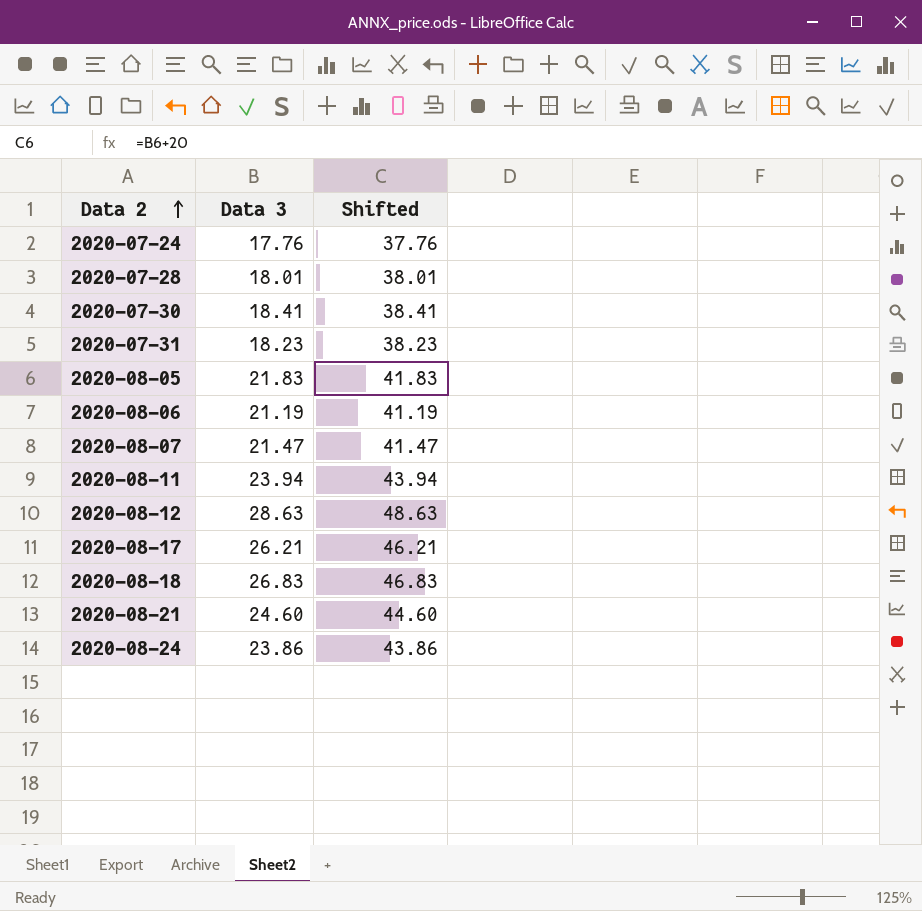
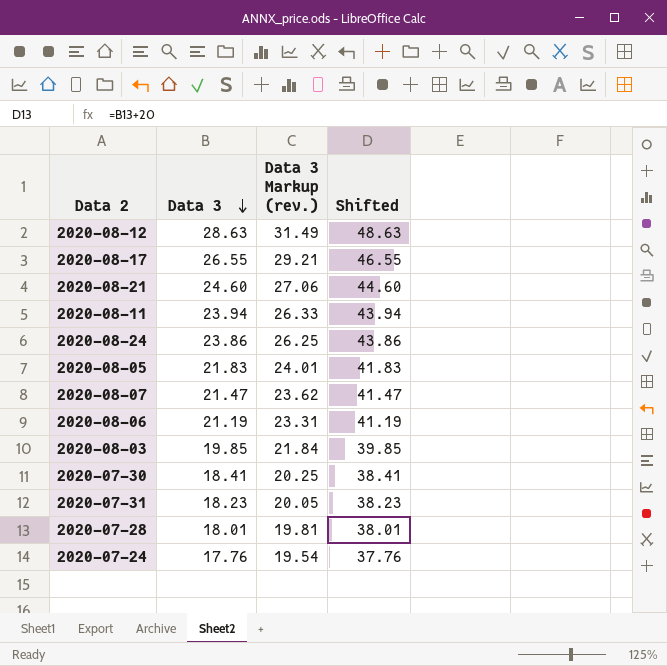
row order: Data 2 ascending -> Data 3 descending
column Data 3 Markup (rev.) | formula: none -> [Data 3] * 1.1
row 2020-08-18: 26.83 | 46.83 -> none
2020-08-17 | Data 3: 26.21 -> 26.55
2020-08-17 | Shifted: 46.21 -> 46.55
row 2020-08-03: none -> 19.85 | 21.84 | 39.85

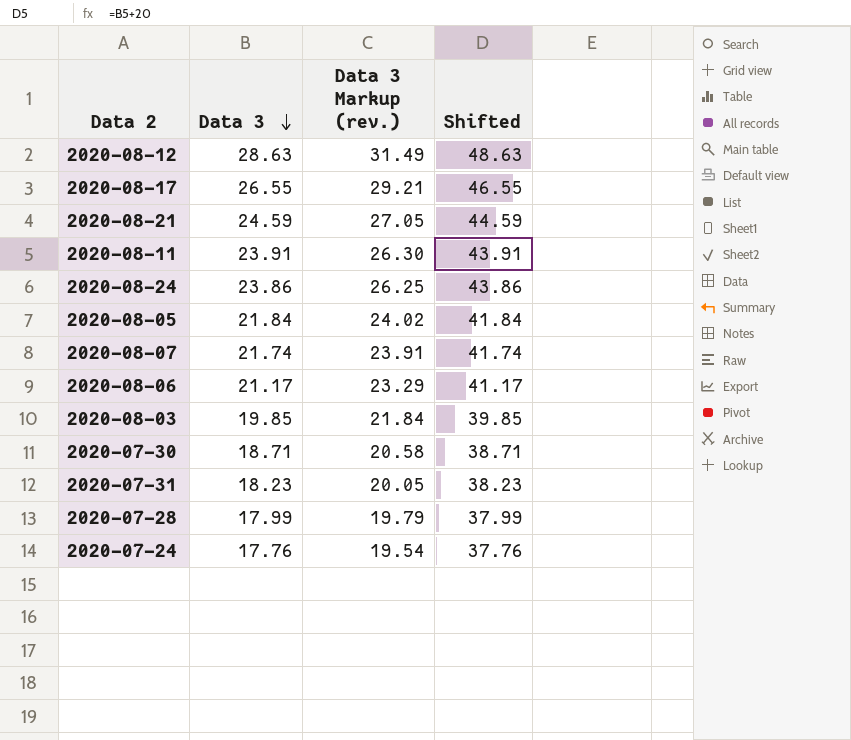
2020-08-21 | Data 3: 24.60 -> 24.59
2020-08-21 | Data 3 Markup (rev.): 27.06 -> 27.05
2020-08-21 | Shifted: 44.60 -> 44.59
2020-08-11 | Data 3: 23.94 -> 23.91
2020-08-11 | Data 3 Markup (rev.): 26.33 -> 26.30
2020-08-11 | Shifted: 43.94 -> 43.91
2020-08-05 | Data 3: 21.83 -> 21.84
2020-08-05 | Data 3 Markup (rev.): 24.01 -> 24.02
2020-08-05 | Shifted: 41.83 -> 41.84
2020-08-07 | Data 3: 21.47 -> 21.74
2020-08-07 | Data 3 Markup (rev.): 23.62 -> 23.91
2020-08-07 | Shifted: 41.47 -> 41.74
2020-08-06 | Data 3: 21.19 -> 21.17
2020-08-06 | Data 3 Markup (rev.): 23.31 -> 23.29
2020-08-06 | Shifted: 41.19 -> 41.17
2020-07-30 | Data 3: 18.41 -> 18.71
2020-07-30 | Data 3 Markup (rev.): 20.25 -> 20.58
2020-07-30 | Shifted: 38.41 -> 38.71
2020-07-28 | Data 3: 18.01 -> 17.99
2020-07-28 | Data 3 Markup (rev.): 19.81 -> 19.79
2020-07-28 | Shifted: 38.01 -> 37.99

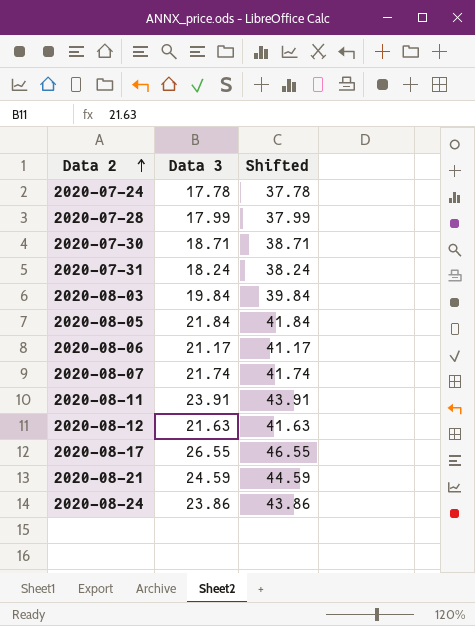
row order: Data 3 descending -> Data 2 ascending
column Data 3 Markup (rev.) | formula: [Data 3] * 1.1 -> none
2020-07-24 | Data 3: 17.76 -> 17.78
2020-07-24 | Shifted: 37.76 -> 37.78
2020-07-31 | Data 3: 18.23 -> 18.24
2020-07-31 | Shifted: 38.23 -> 38.24
2020-08-03 | Data 3: 19.85 -> 19.84
2020-08-03 | Shifted: 39.85 -> 39.84
2020-08-12 | Data 3: 28.63 -> 21.63
2020-08-12 | Shifted: 48.63 -> 41.63

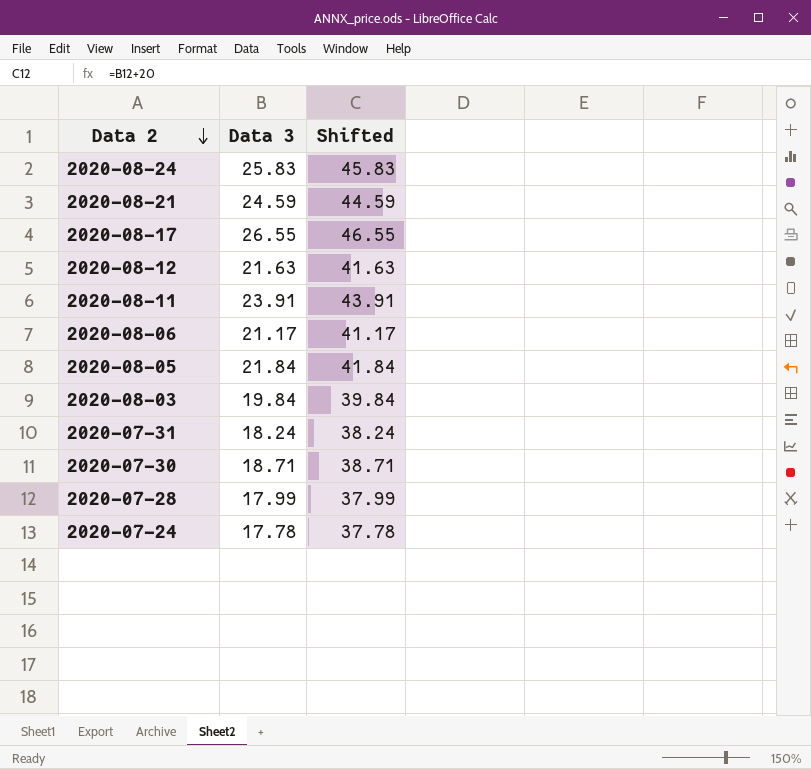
row order: Data 2 ascending -> Data 2 descending
row 2020-08-07: 21.74 | 41.74 -> none
2020-08-24 | Data 3: 23.86 -> 25.83
2020-08-24 | Shifted: 43.86 -> 45.83

